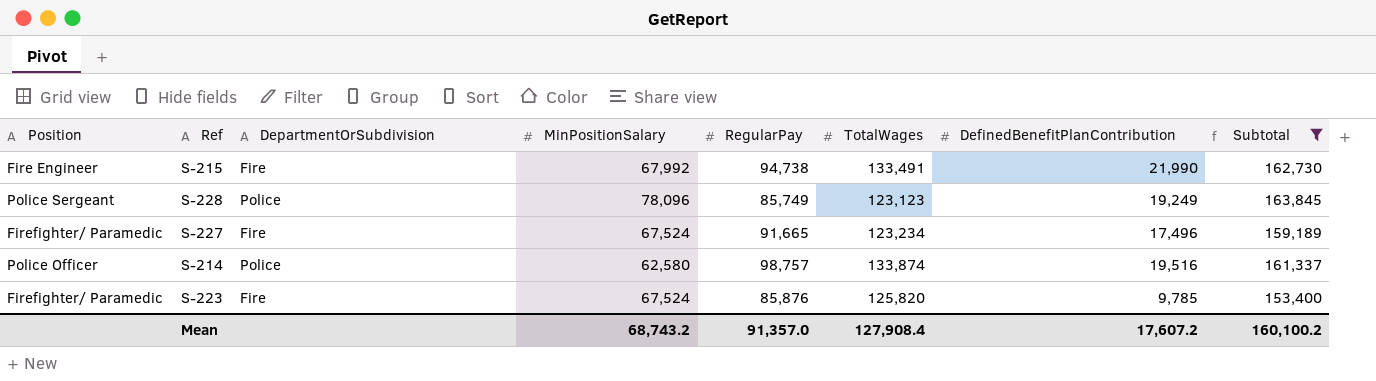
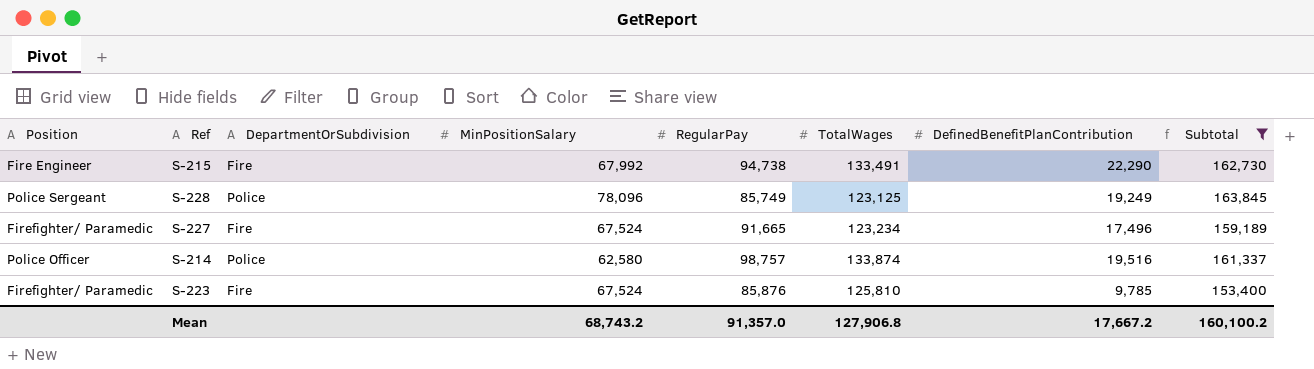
S-215 | DefinedBenefitPlanContribution: 21,990 -> 22,290
S-228 | TotalWages: 123,123 -> 123,125
S-223 | TotalWages: 125,820 -> 125,810
Mean | TotalWages: 127,908.4 -> 127,906.8
Mean | DefinedBenefitPlanContribution: 17,607.2 -> 17,667.2

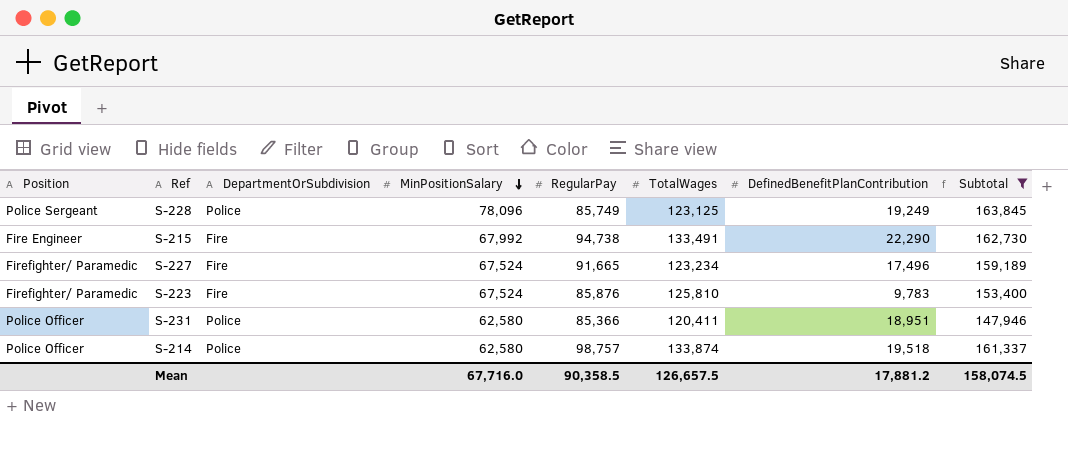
row order: none -> MinPositionSalary descending
S-223 | DefinedBenefitPlanContribution: 9,785 -> 9,783
row S-231: none -> Police Officer | Police | 62,580 | 85,366 | 120,411 | 18,951 | 147,946
S-214 | DefinedBenefitPlanContribution: 19,516 -> 19,518
Mean | MinPositionSalary: 68,743.2 -> 67,716.0
Mean | RegularPay: 91,357.0 -> 90,358.5
Mean | TotalWages: 127,906.8 -> 126,657.5
Mean | DefinedBenefitPlanContribution: 17,667.2 -> 17,881.2
Mean | Subtotal: 160,100.2 -> 158,074.5

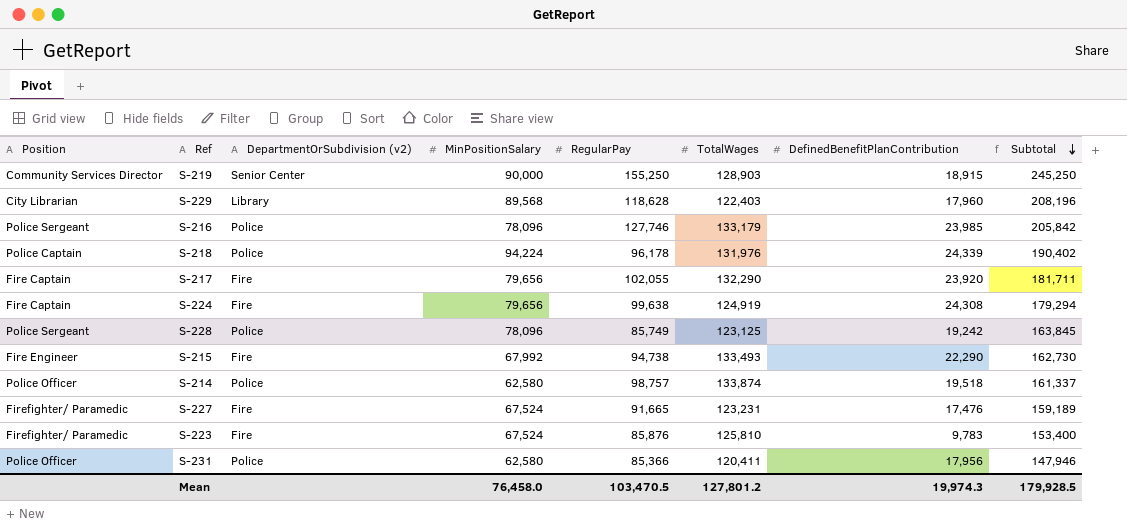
filter: Subtotal <= 163,845 -> none
row order: MinPositionSalary descending -> Subtotal descending
column name: DepartmentOrSubdivision -> DepartmentOrSubdivision (v2)
S-228 | DefinedBenefitPlanContribution: 19,249 -> 19,242
S-215 | TotalWages: 133,491 -> 133,493
S-227 | TotalWages: 123,234 -> 123,231
S-227 | DefinedBenefitPlanContribution: 17,496 -> 17,476
S-231 | DefinedBenefitPlanContribution: 18,951 -> 17,956
Mean | MinPositionSalary: 67,716.0 -> 76,458.0
Mean | RegularPay: 90,358.5 -> 103,470.5
Mean | TotalWages: 126,657.5 -> 127,801.2
Mean | DefinedBenefitPlanContribution: 17,881.2 -> 19,974.3
Mean | Subtotal: 158,074.5 -> 179,928.5

